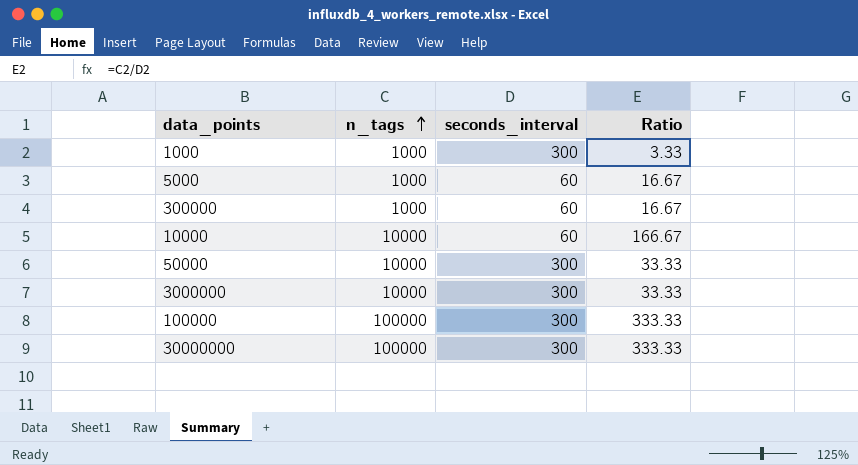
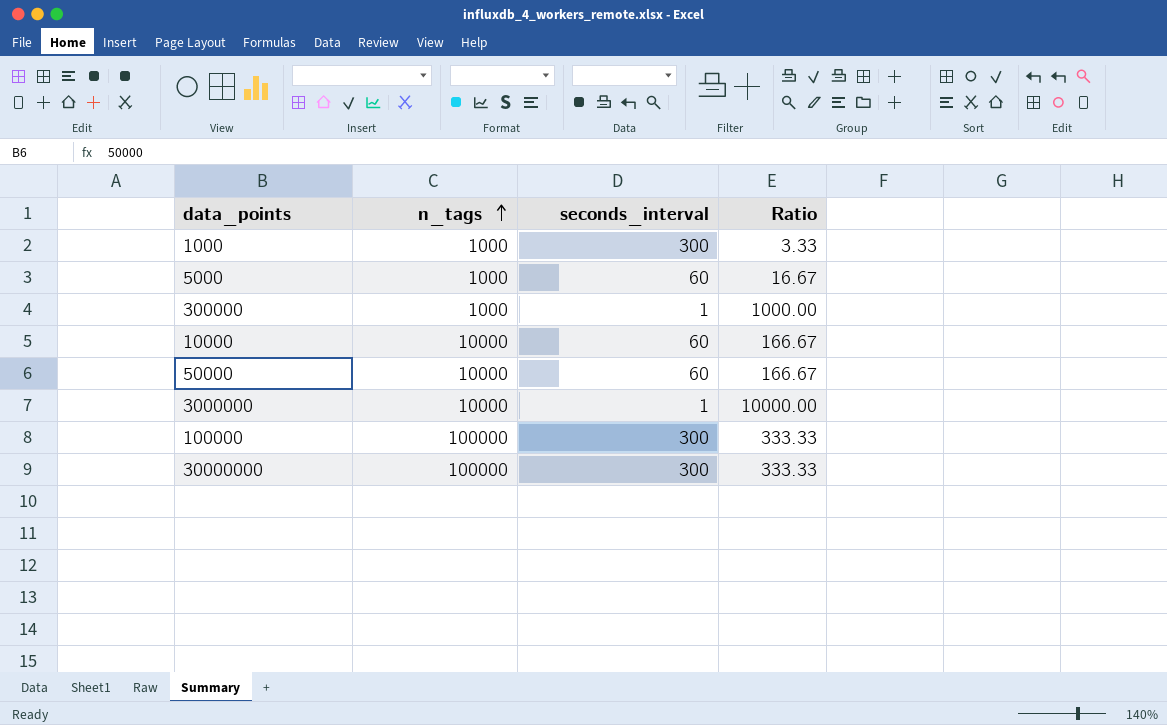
300000 | seconds_interval: 60 -> 1
300000 | Ratio: 16.67 -> 1000.00
50000 | seconds_interval: 300 -> 60
50000 | Ratio: 33.33 -> 166.67
3000000 | seconds_interval: 300 -> 1
3000000 | Ratio: 33.33 -> 10000.00

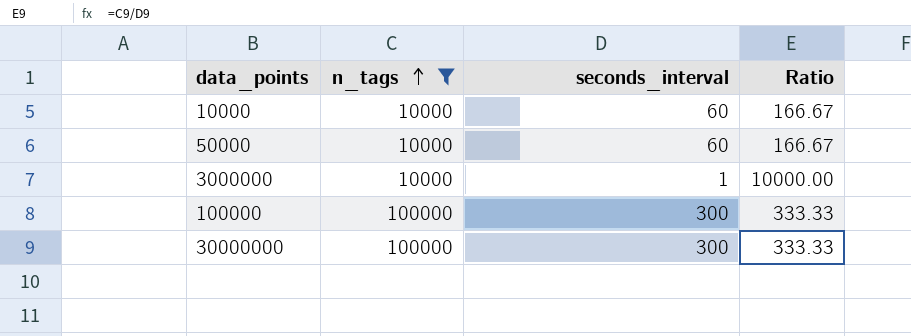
filter: none -> n_tags != 1000

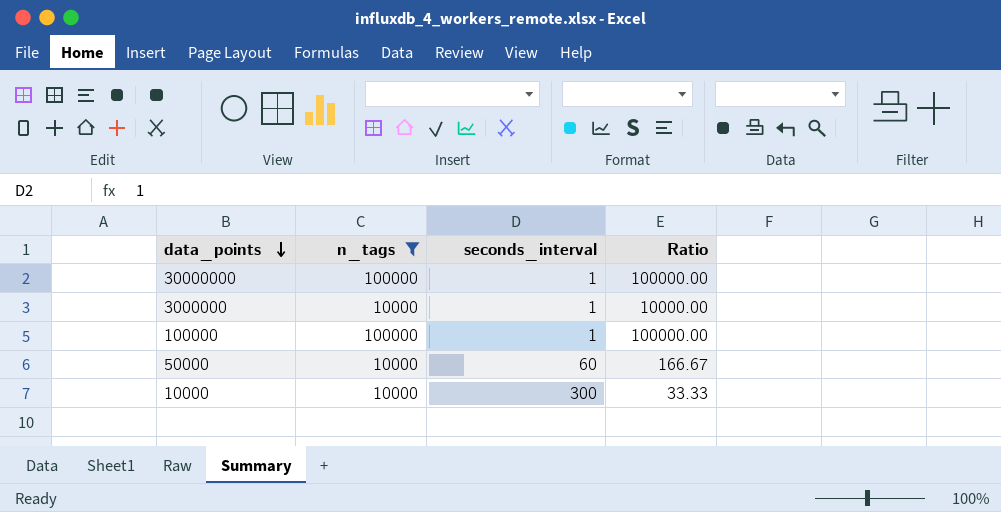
row order: n_tags ascending -> data_points descending
30000000 | seconds_interval: 300 -> 1
30000000 | Ratio: 333.33 -> 100000.00
100000 | seconds_interval: 300 -> 1
100000 | Ratio: 333.33 -> 100000.00
10000 | seconds_interval: 60 -> 300
10000 | Ratio: 166.67 -> 33.33

